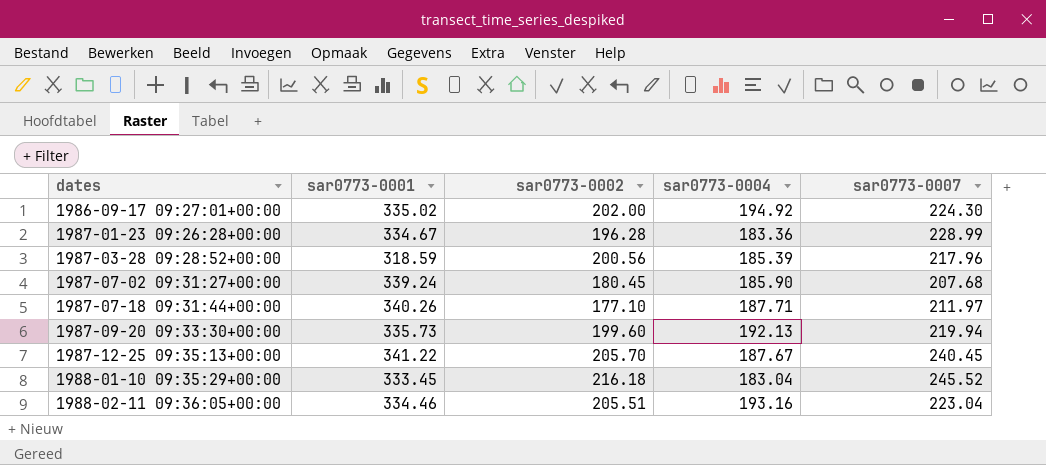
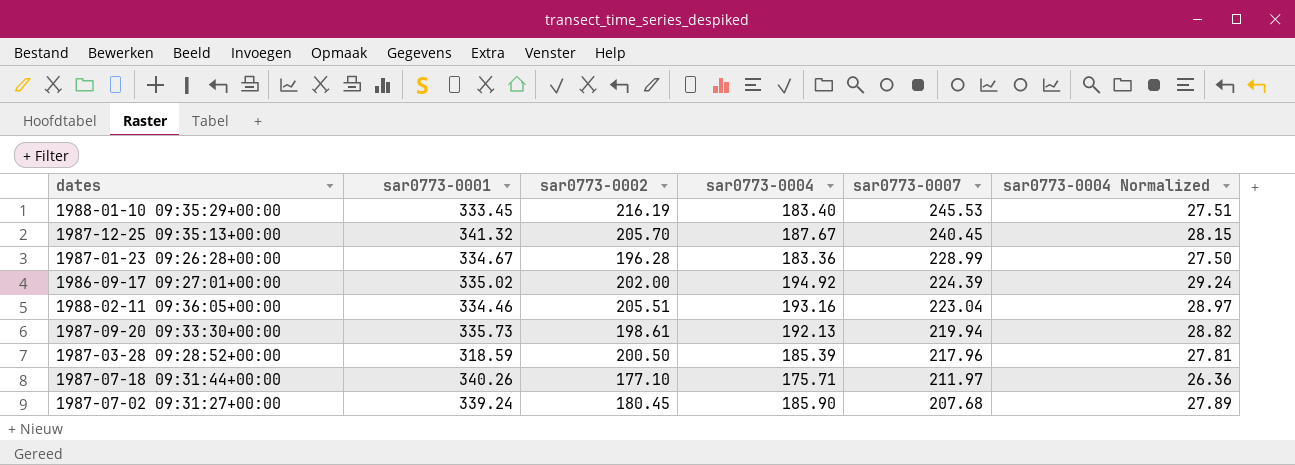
row order: dates ascending -> sar0773-0007 descending
column sar0773-0004 Normalized | formula: none -> [sar0773-0004] * 0.15
1988-01-10 09:35:29+00:00 | sar0773-0002: 216.18 -> 216.19
1988-01-10 09:35:29+00:00 | sar0773-0004: 183.04 -> 183.40
1988-01-10 09:35:29+00:00 | sar0773-0007: 245.52 -> 245.53
1987-12-25 09:35:13+00:00 | sar0773-0001: 341.22 -> 341.32
1986-09-17 09:27:01+00:00 | sar0773-0007: 224.30 -> 224.39
1987-09-20 09:33:30+00:00 | sar0773-0002: 199.60 -> 198.61
1987-03-28 09:28:52+00:00 | sar0773-0002: 200.56 -> 200.50
1987-07-18 09:31:44+00:00 | sar0773-0004: 187.71 -> 175.71

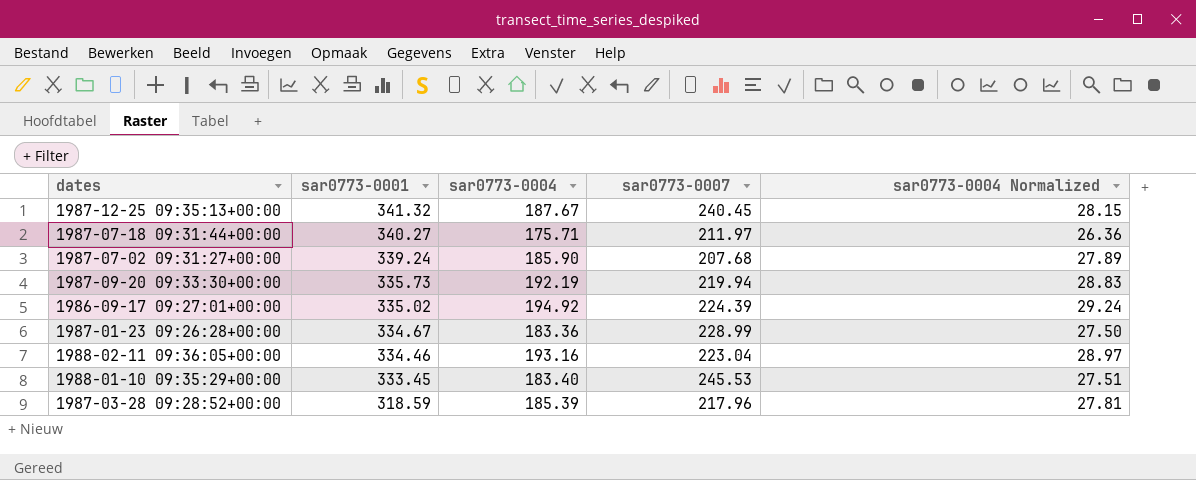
row order: sar0773-0007 descending -> sar0773-0001 descending
column sar0773-0002 | position: 3 -> none
1987-07-18 09:31:44+00:00 | sar0773-0001: 340.26 -> 340.27
1987-09-20 09:33:30+00:00 | sar0773-0004: 192.13 -> 192.19
1987-09-20 09:33:30+00:00 | sar0773-0004 Normalized: 28.82 -> 28.83

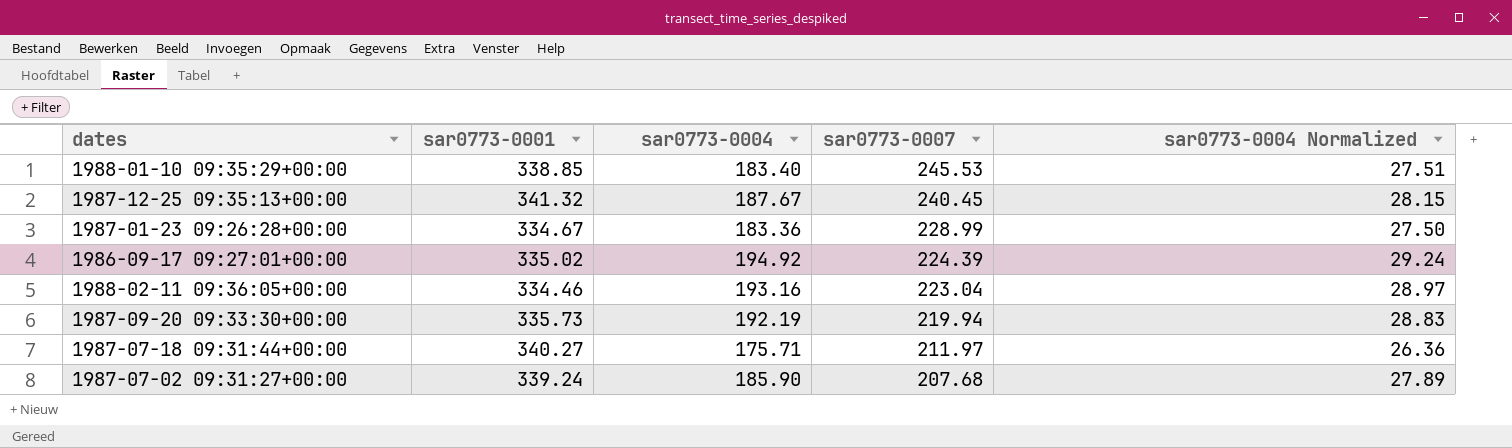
row order: sar0773-0001 descending -> sar0773-0007 descending
row 1987-03-28 09:28:52+00:00: 318.59 | 185.39 | 217.96 | 27.81 -> none
1988-01-10 09:35:29+00:00 | sar0773-0001: 333.45 -> 338.85

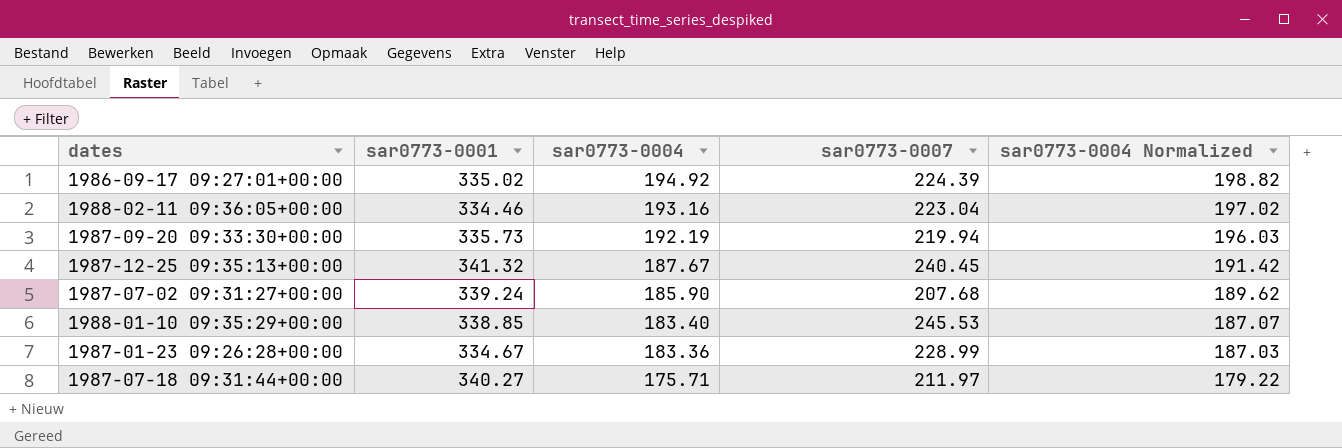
row order: sar0773-0007 descending -> sar0773-0004 descending
column sar0773-0004 Normalized | formula: [sar0773-0004] * 0.15 -> [sar0773-0004] * 1.02

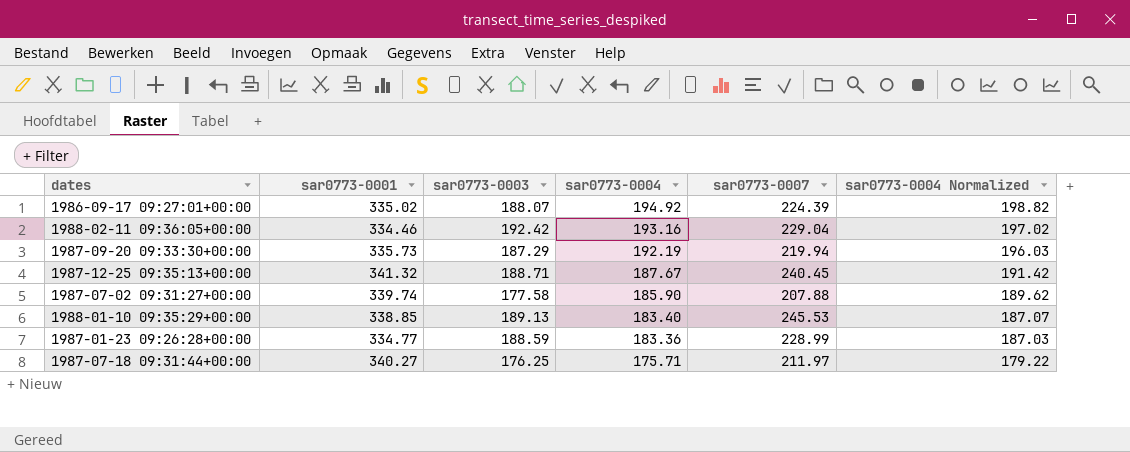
column sar0773-0003 | position: none -> 3
1988-02-11 09:36:05+00:00 | sar0773-0007: 223.04 -> 229.04
1987-07-02 09:31:27+00:00 | sar0773-0001: 339.24 -> 339.74
1987-07-02 09:31:27+00:00 | sar0773-0007: 207.68 -> 207.88
1987-01-23 09:26:28+00:00 | sar0773-0001: 334.67 -> 334.77

